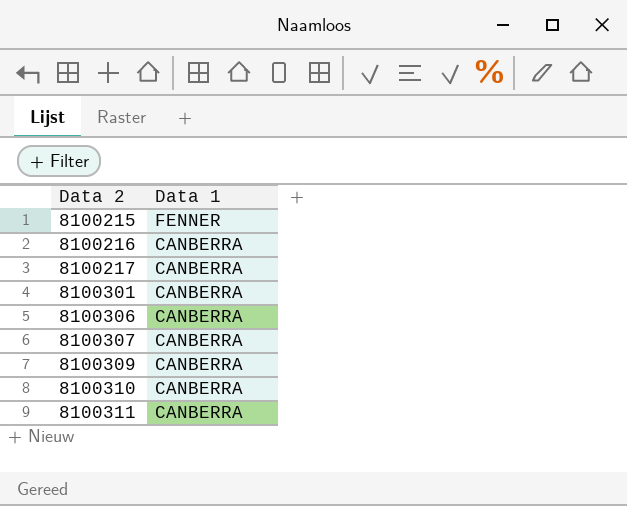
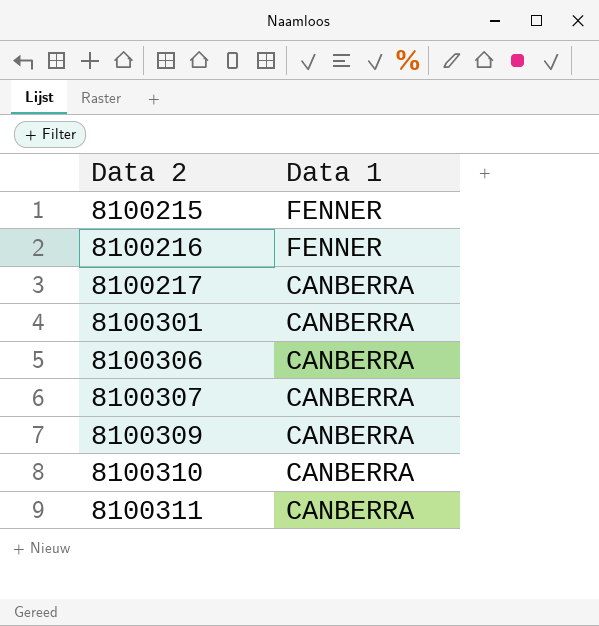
8100216 | Data 1: CANBERRA -> FENNER

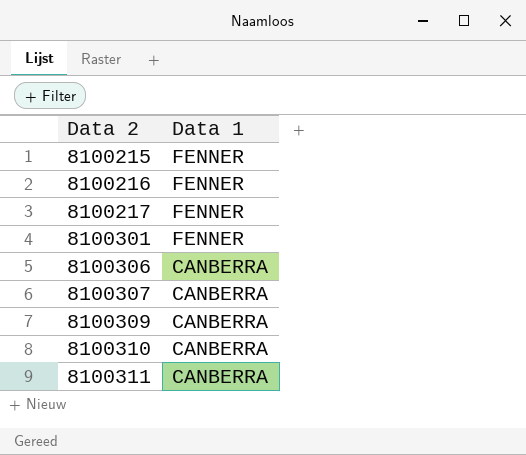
8100217 | Data 1: CANBERRA -> FENNER
8100301 | Data 1: CANBERRA -> FENNER

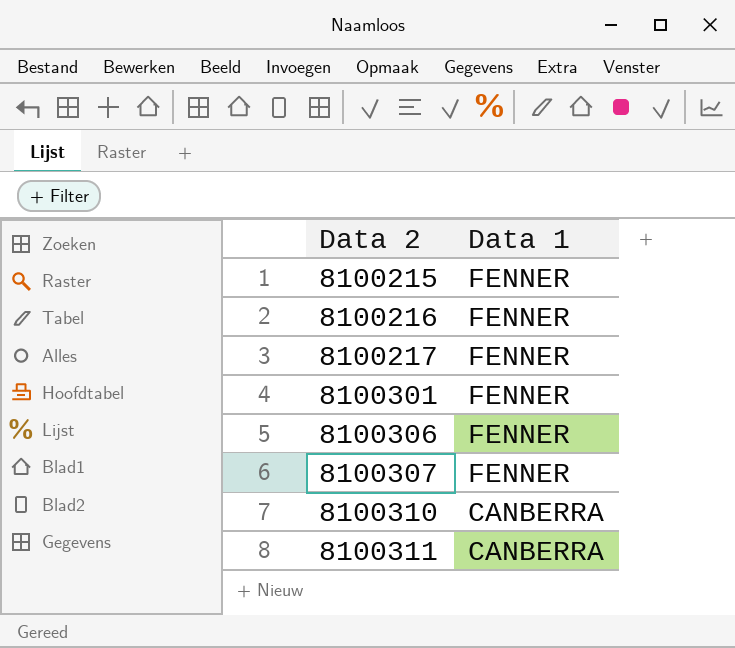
row 8100309: CANBERRA -> none
8100306 | Data 1: CANBERRA -> FENNER
8100307 | Data 1: CANBERRA -> FENNER

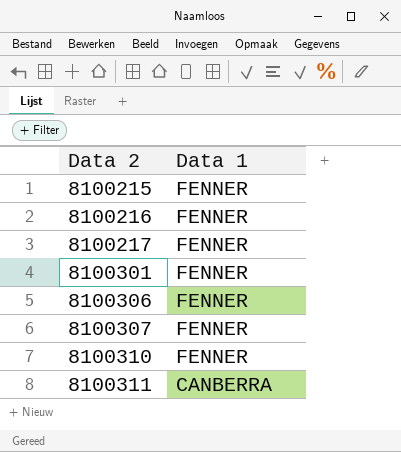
8100310 | Data 1: CANBERRA -> FENNER

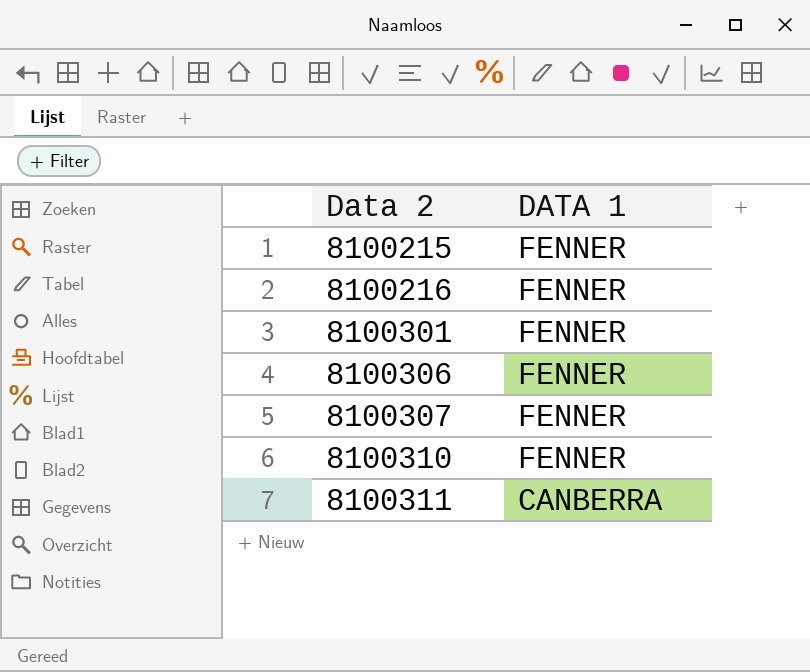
column name: Data 1 -> DATA 1
row 8100217: FENNER -> none

